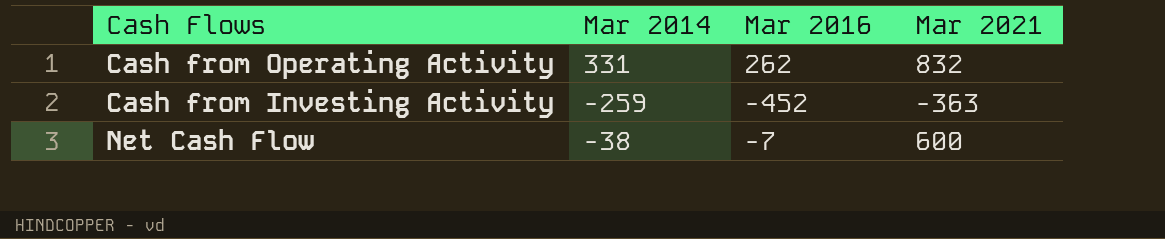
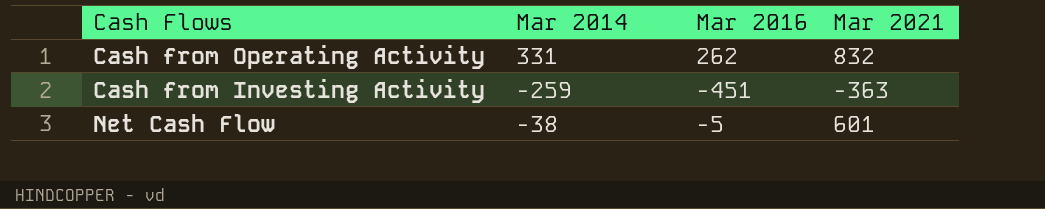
Cash from Investing Activity | Mar 2016: -452 -> -451
Net Cash Flow | Mar 2016: -7 -> -5
Net Cash Flow | Mar 2021: 600 -> 601

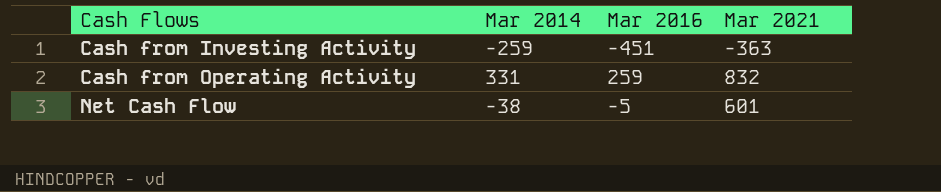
row order: none -> Cash Flows ascending
Cash from Operating Activity | Mar 2016: 262 -> 259

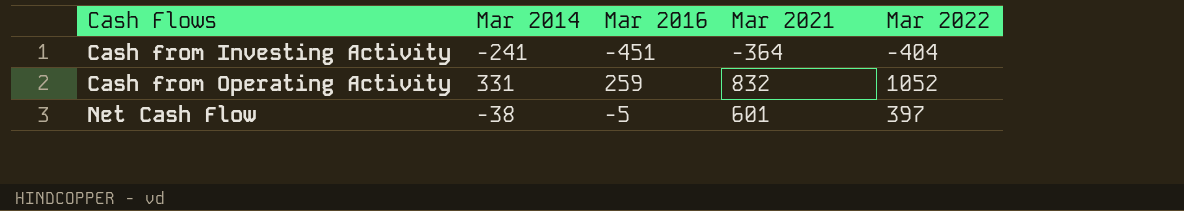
column Mar 2022 | position: none -> 5
Cash from Investing Activity | Mar 2014: -259 -> -241
Cash from Investing Activity | Mar 2021: -363 -> -364

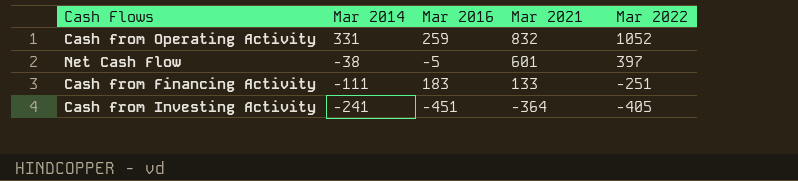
row order: Cash Flows ascending -> Mar 2014 descending
row Cash from Financing Activity: none -> -111 | 183 | 133 | -251
Cash from Investing Activity | Mar 2022: -404 -> -405

